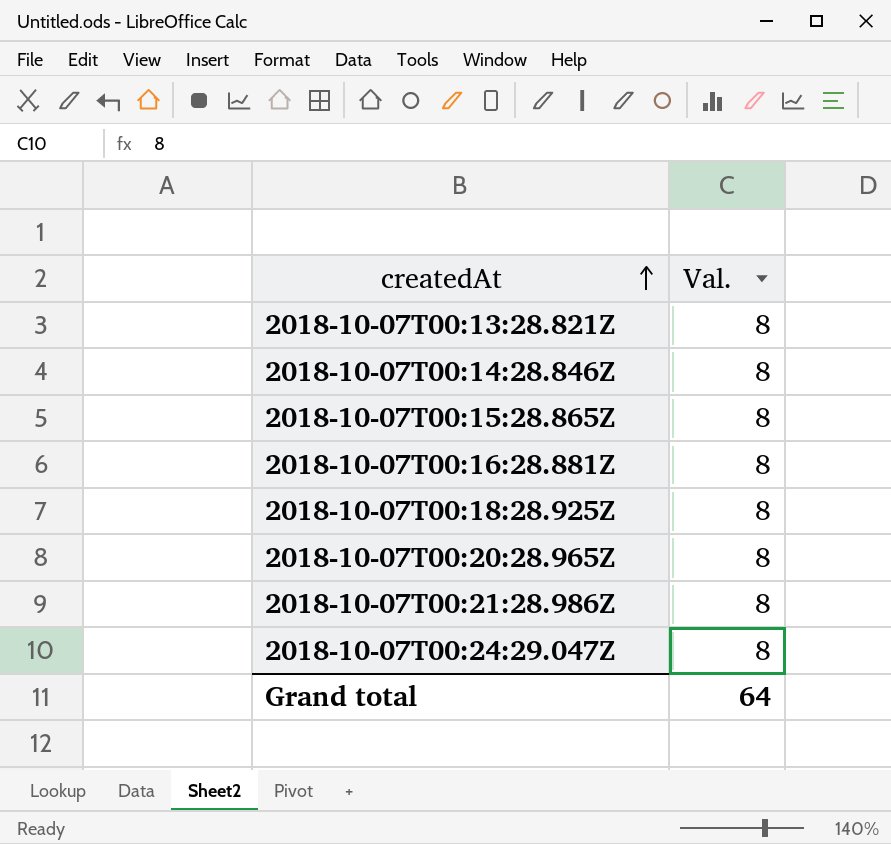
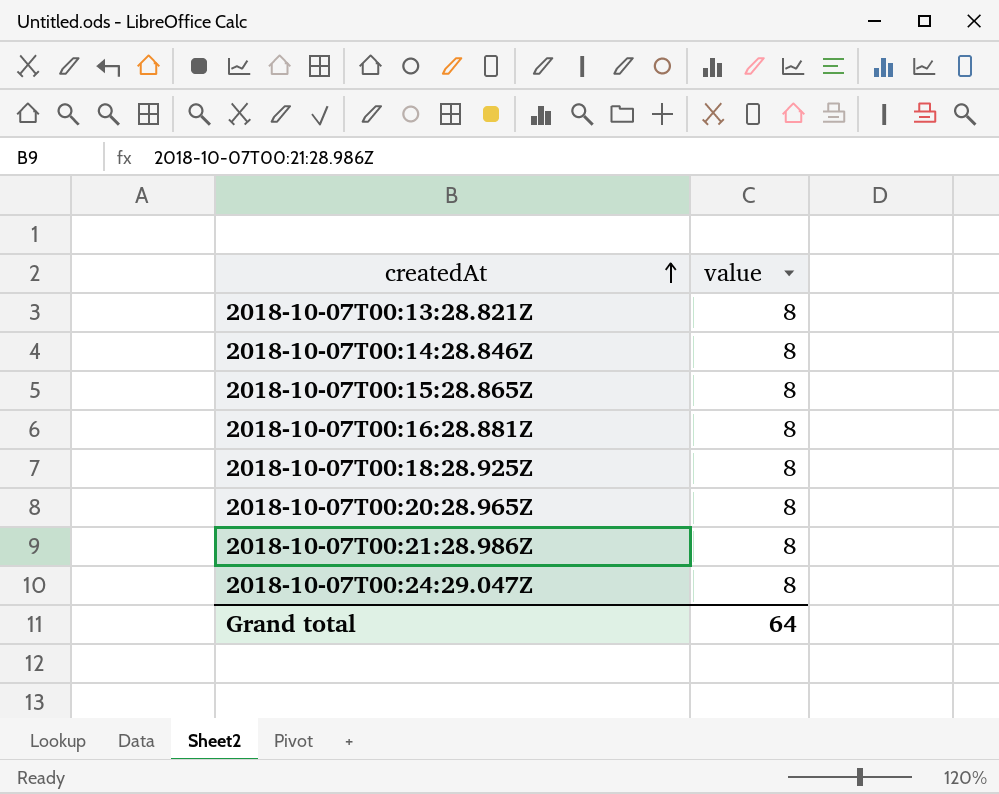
column name: Val. -> value

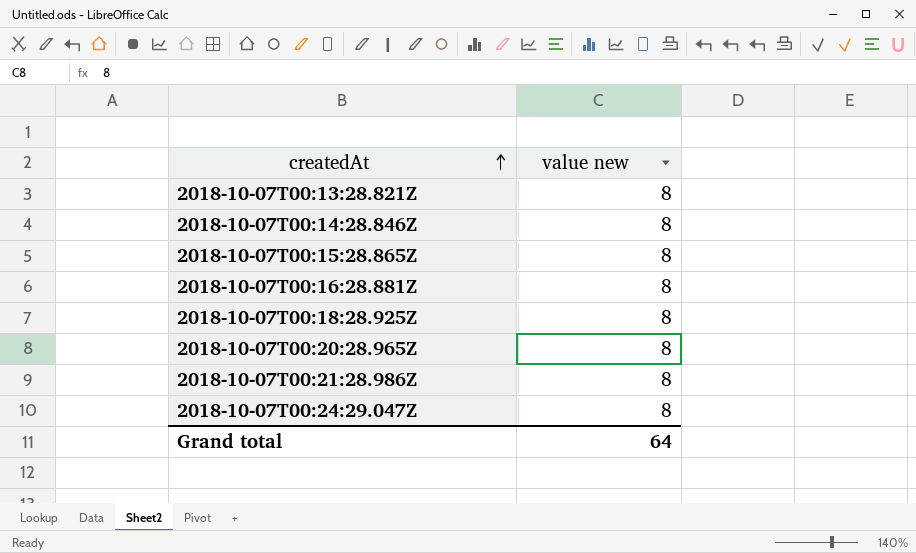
column name: value -> value new

